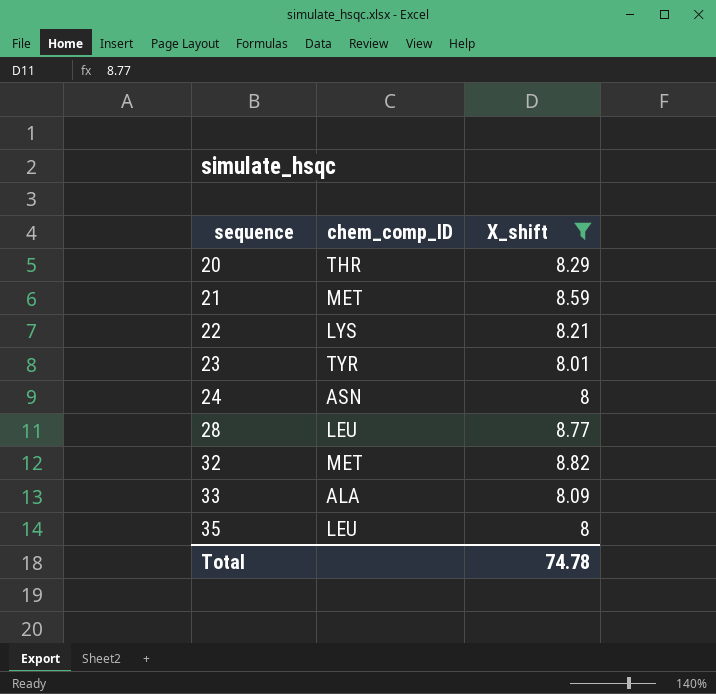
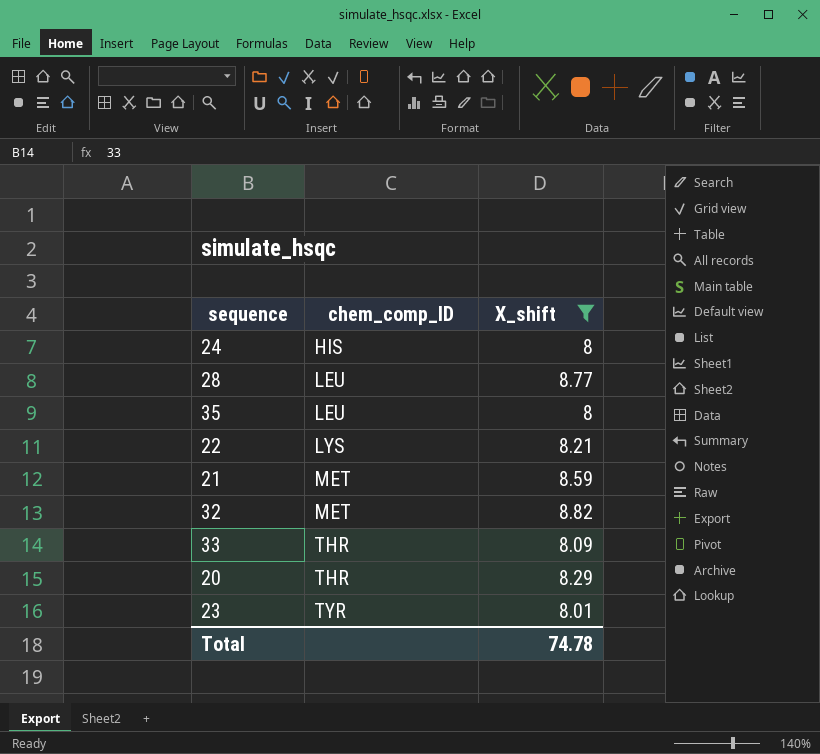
row order: sequence ascending -> chem_comp_ID ascending
24 | chem_comp_ID: ASN -> HIS
33 | chem_comp_ID: ALA -> THR

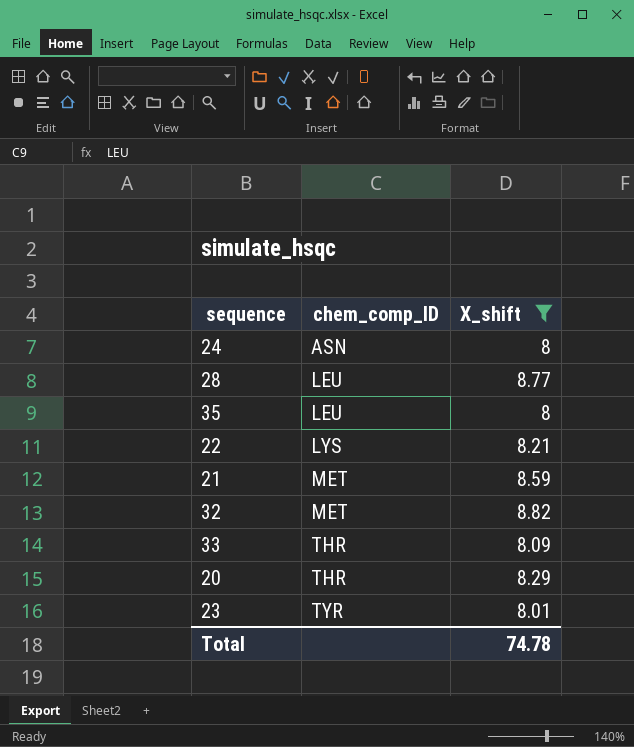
24 | chem_comp_ID: HIS -> ASN

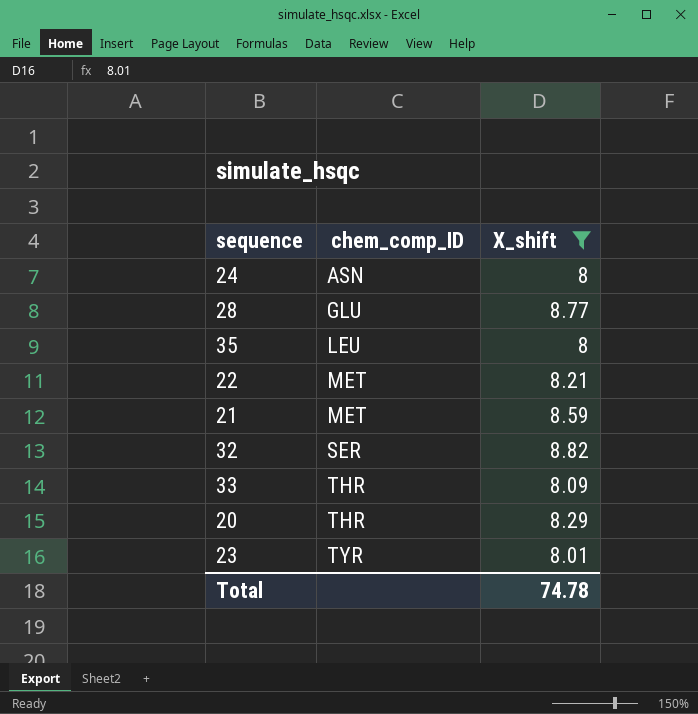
28 | chem_comp_ID: LEU -> GLU
22 | chem_comp_ID: LYS -> MET
32 | chem_comp_ID: MET -> SER

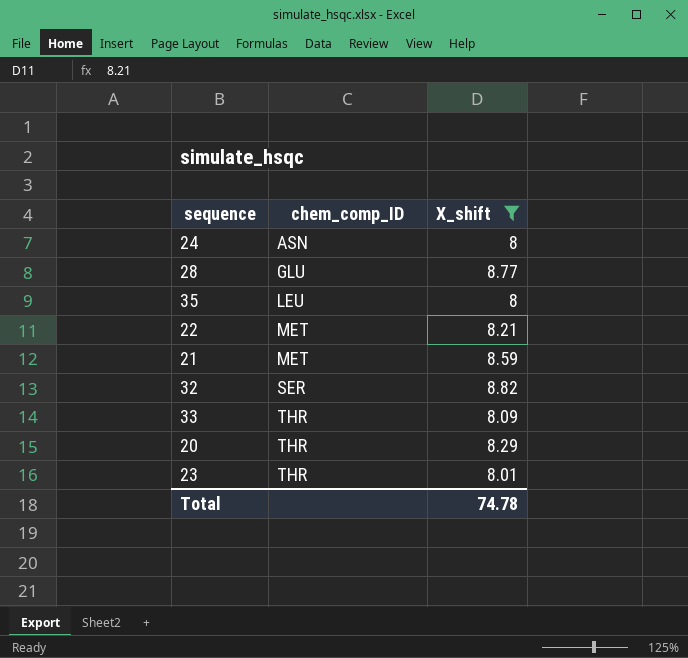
23 | chem_comp_ID: TYR -> THR

